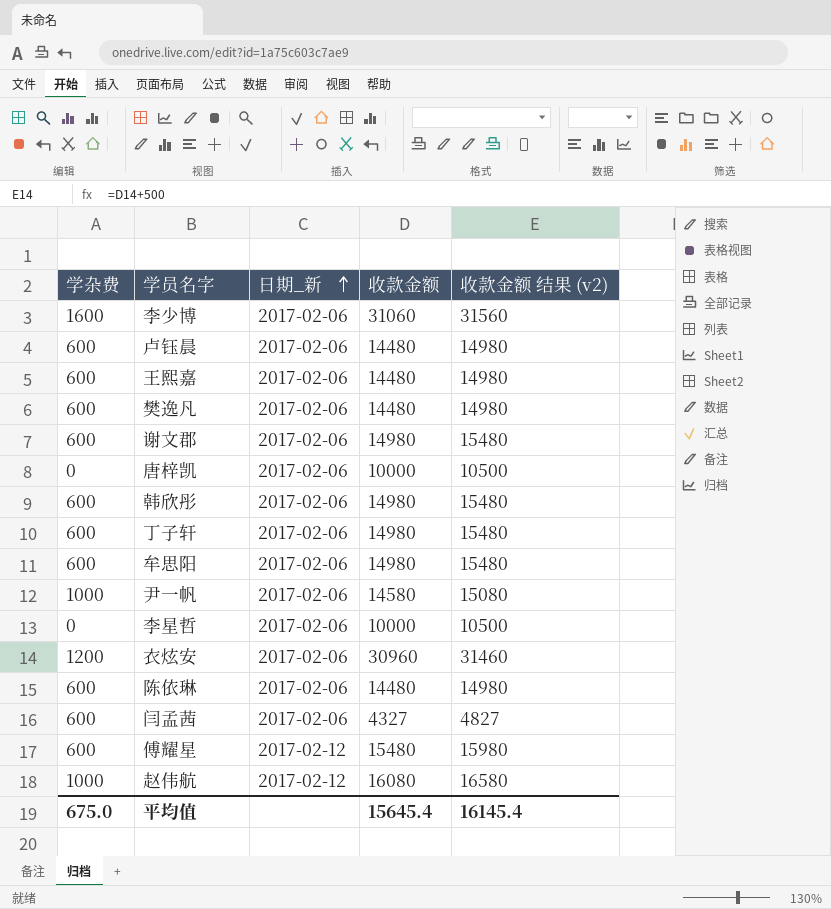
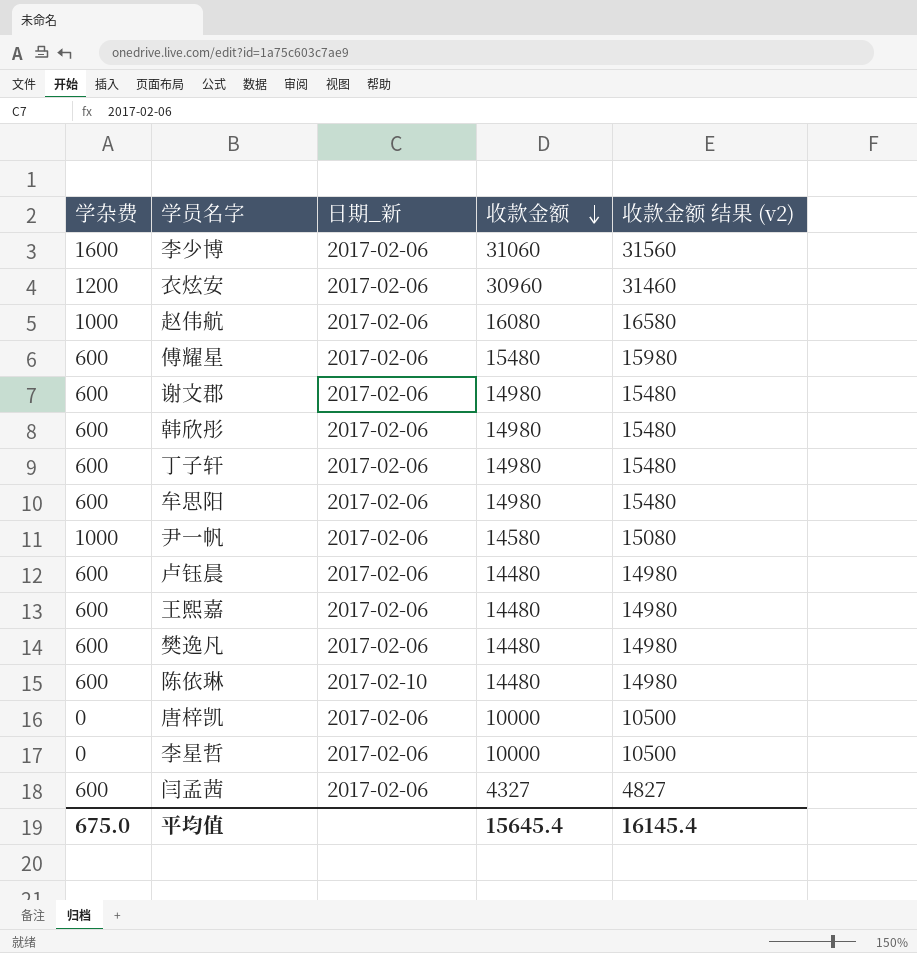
row order: 日期_新 ascending -> 收款金额 descending
赵伟航 | 日期_新: 2017-02-12 -> 2017-02-06
傅耀星 | 日期_新: 2017-02-12 -> 2017-02-06
陈依琳 | 日期_新: 2017-02-06 -> 2017-02-10

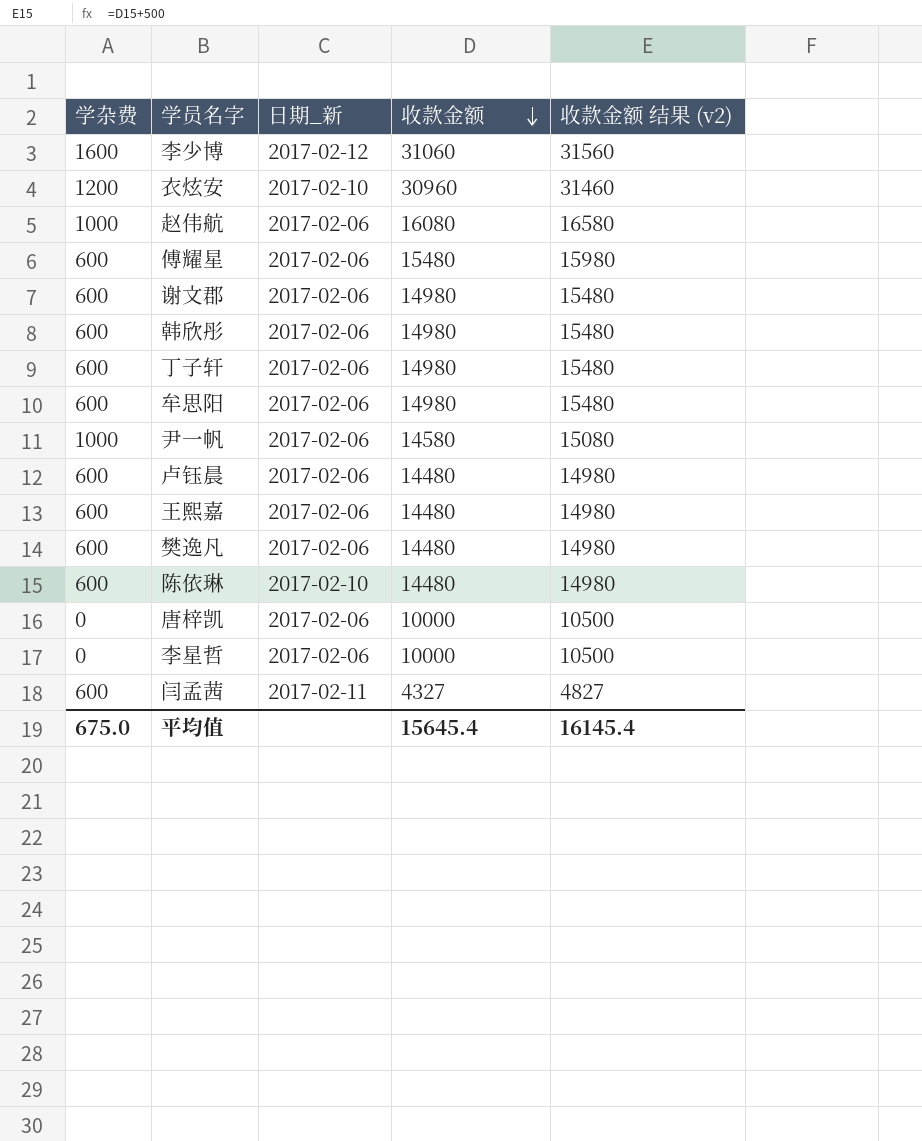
李少博 | 日期_新: 2017-02-06 -> 2017-02-12
衣炫安 | 日期_新: 2017-02-06 -> 2017-02-10
闫孟茜 | 日期_新: 2017-02-06 -> 2017-02-11

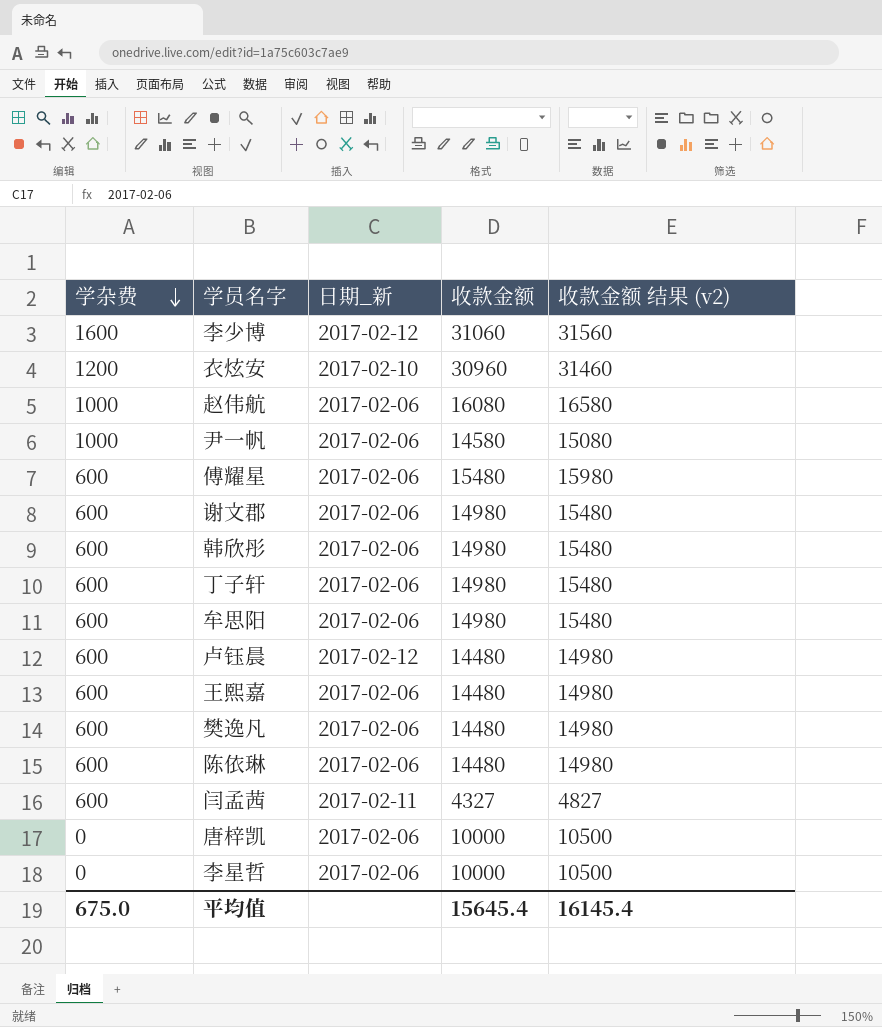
row order: 收款金额 descending -> 学杂费 descending
卢钰晨 | 日期_新: 2017-02-06 -> 2017-02-12
陈依琳 | 日期_新: 2017-02-10 -> 2017-02-06

